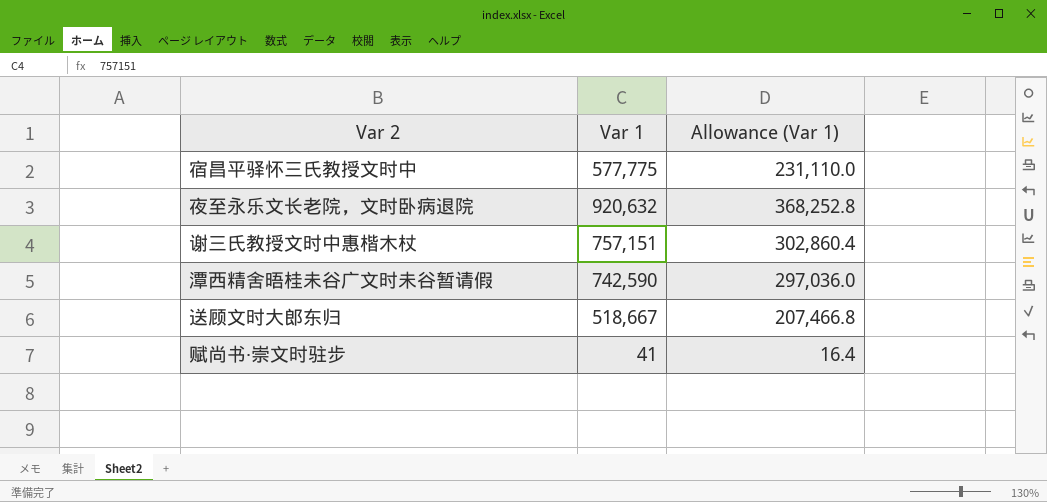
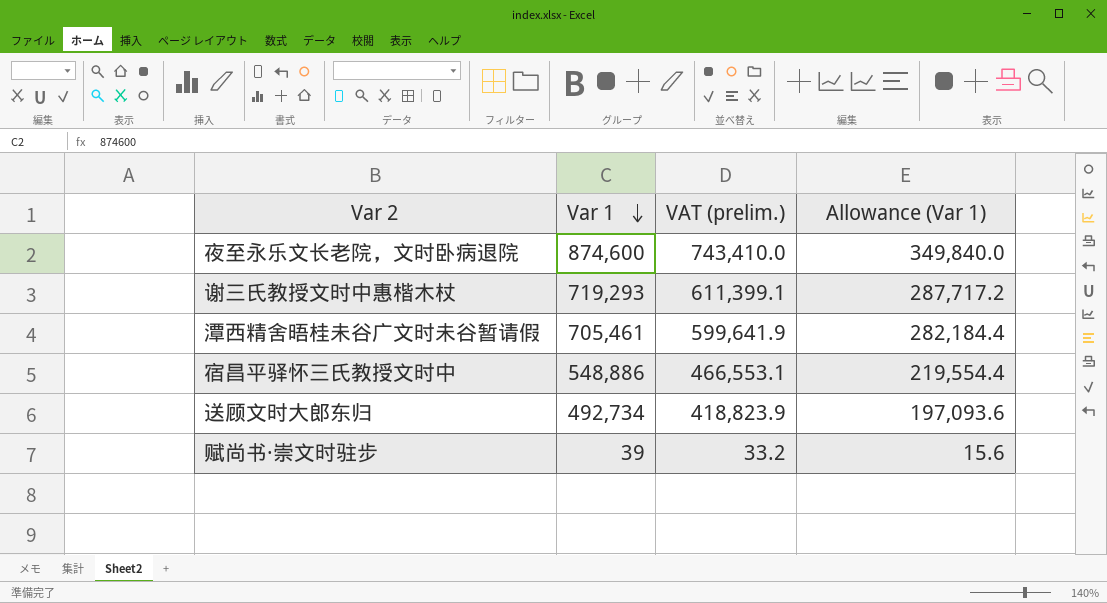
row order: none -> Var 1 descending
column VAT (prelim.) | formula: none -> [Var 1] * 0.85
夜至永乐文长老院，文时卧病退院 | Var 1: 920,632 -> 874,600
夜至永乐文长老院，文时卧病退院 | Allowance (Var 1): 368,252.8 -> 349,840.0
谢三氏教授文时中惠楷木杖 | Var 1: 757,151 -> 719,293
谢三氏教授文时中惠楷木杖 | Allowance (Var 1): 302,860.4 -> 287,717.2
潭西精舍晤桂未谷广文时未谷暂请假 | Var 1: 742,590 -> 705,461
潭西精舍晤桂未谷广文时未谷暂请假 | Allowance (Var 1): 297,036.0 -> 282,184.4
宿昌平驿怀三氏教授文时中 | Var 1: 577,775 -> 548,886
宿昌平驿怀三氏教授文时中 | Allowance (Var 1): 231,110.0 -> 219,554.4
送顾文时大郎东归 | Var 1: 518,667 -> 492,734
送顾文时大郎东归 | Allowance (Var 1): 207,466.8 -> 197,093.6
赋尚书·崇文时驻步 | Var 1: 41 -> 39
赋尚书·崇文时驻步 | Allowance (Var 1): 16.4 -> 15.6

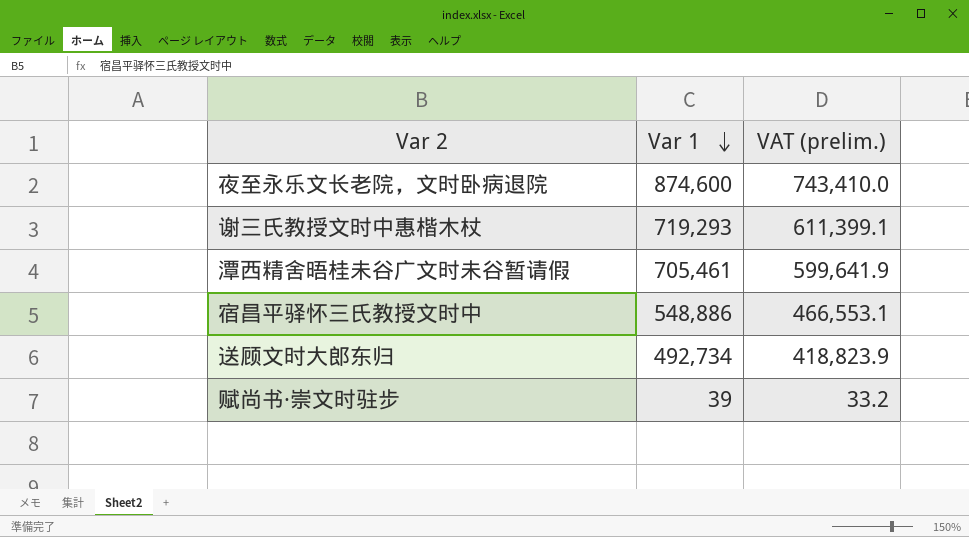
column Allowance (Var 1) | formula: [Var 1] * 0.4 -> none

